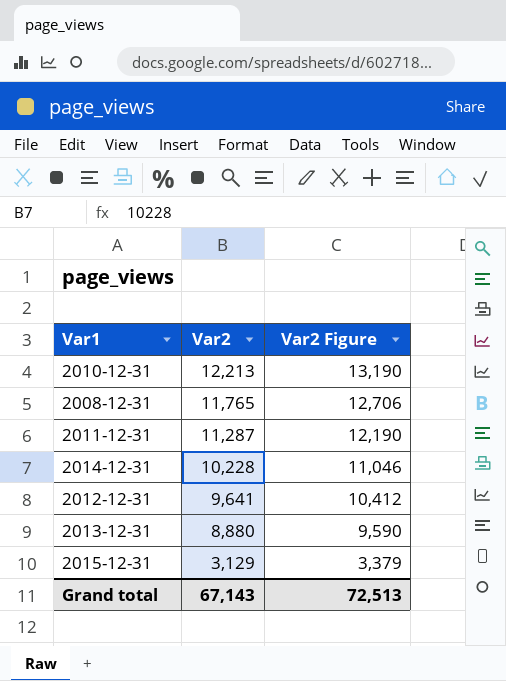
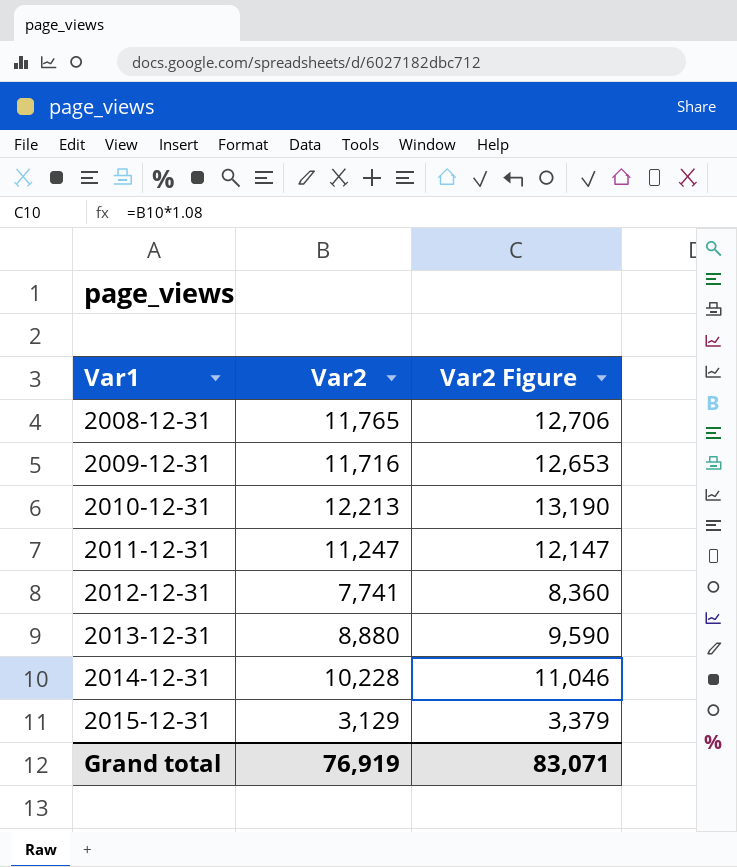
row order: Var2 descending -> Var1 ascending
row 2009-12-31: none -> 11,716 | 12,653
2011-12-31 | Var2: 11,287 -> 11,247
2011-12-31 | Var2 Figure: 12,190 -> 12,147
2012-12-31 | Var2: 9,641 -> 7,741
2012-12-31 | Var2 Figure: 10,412 -> 8,360
Grand total | Var2: 67,143 -> 76,919
Grand total | Var2 Figure: 72,513 -> 83,071

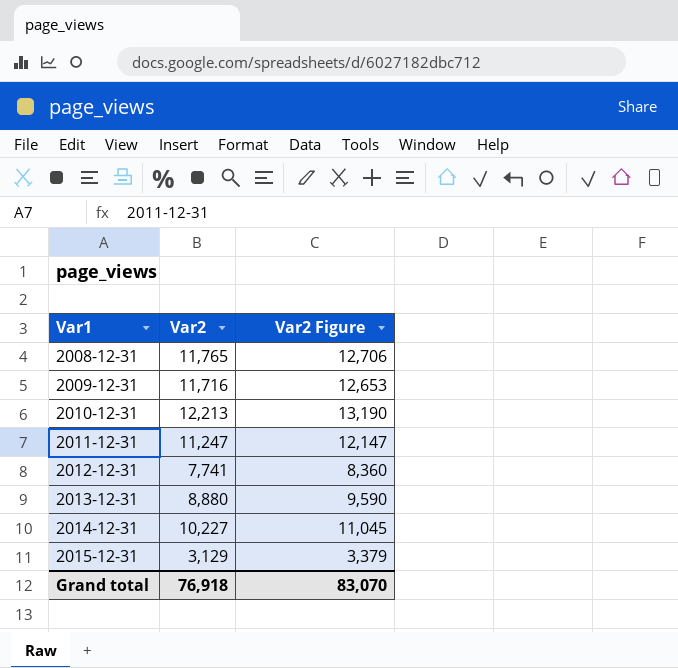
2014-12-31 | Var2: 10,228 -> 10,227
2014-12-31 | Var2 Figure: 11,046 -> 11,045
Grand total | Var2: 76,919 -> 76,918
Grand total | Var2 Figure: 83,071 -> 83,070

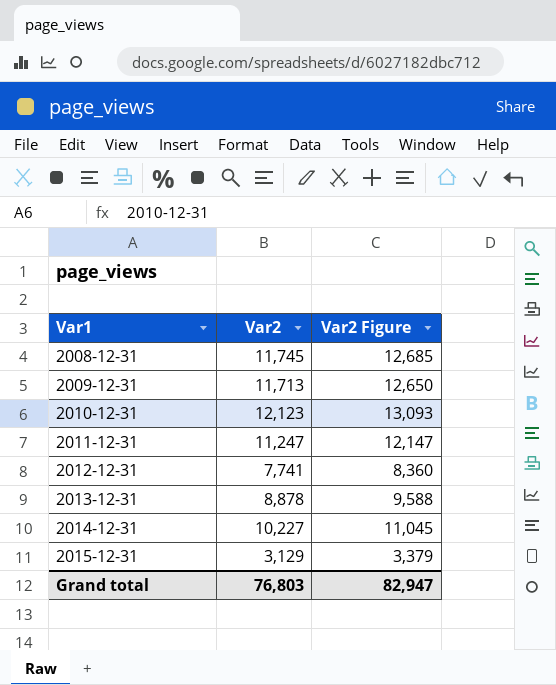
2008-12-31 | Var2: 11,765 -> 11,745
2008-12-31 | Var2 Figure: 12,706 -> 12,685
2009-12-31 | Var2: 11,716 -> 11,713
2009-12-31 | Var2 Figure: 12,653 -> 12,650
2010-12-31 | Var2: 12,213 -> 12,123
2010-12-31 | Var2 Figure: 13,190 -> 13,093
2013-12-31 | Var2: 8,880 -> 8,878
2013-12-31 | Var2 Figure: 9,590 -> 9,588
Grand total | Var2: 76,918 -> 76,803
Grand total | Var2 Figure: 83,070 -> 82,947

